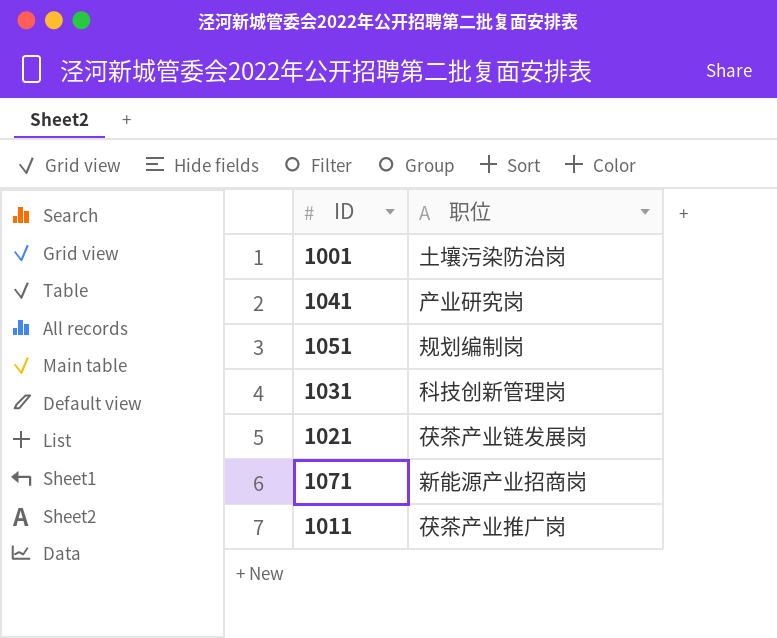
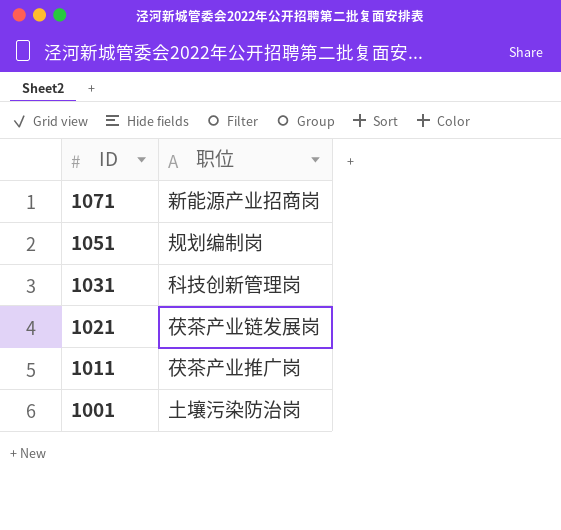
row order: none -> ID descending
row 1041: 产业研究岗 -> none

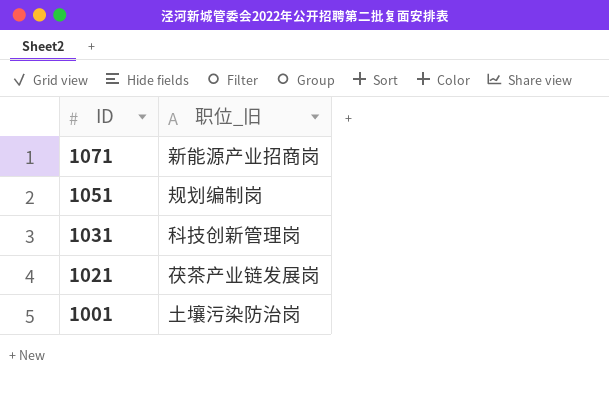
column name: 职位 -> 职位_旧
row 1011: 茯茶产业推广岗 -> none

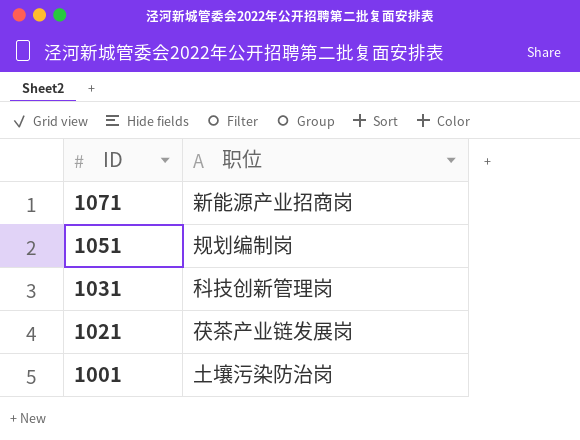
column name: 职位_旧 -> 职位

